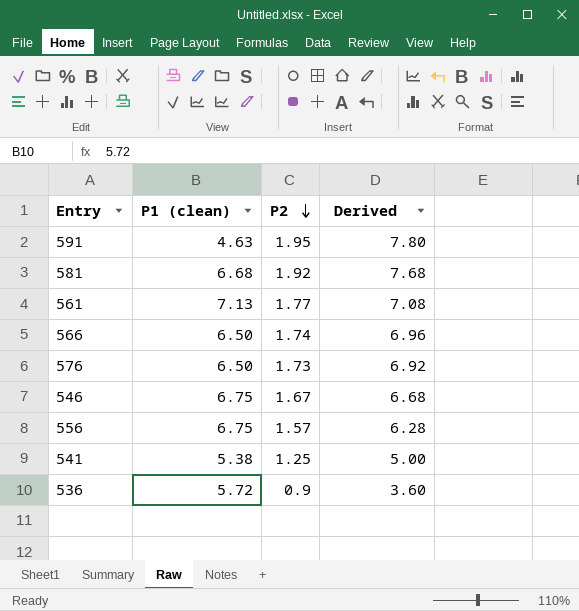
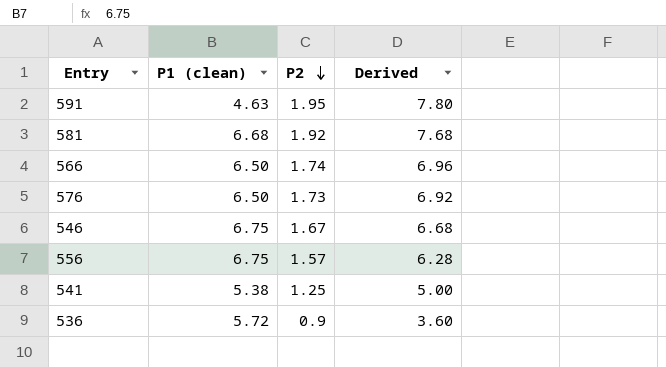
row 561: 7.13 | 1.77 | 7.08 -> none

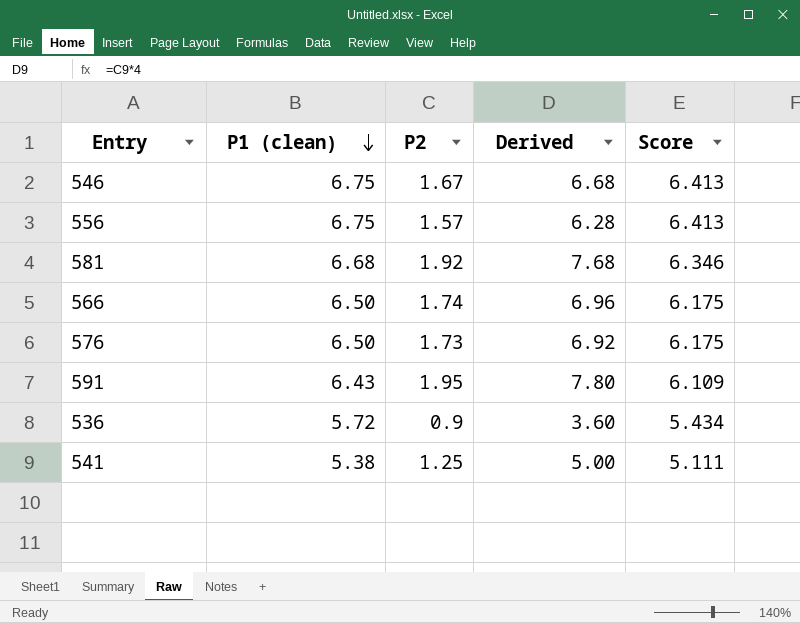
row order: P2 descending -> P1 (clean) descending
column Score | formula: none -> [P1 (clean)] * 0.95
591 | P1 (clean): 4.63 -> 6.43

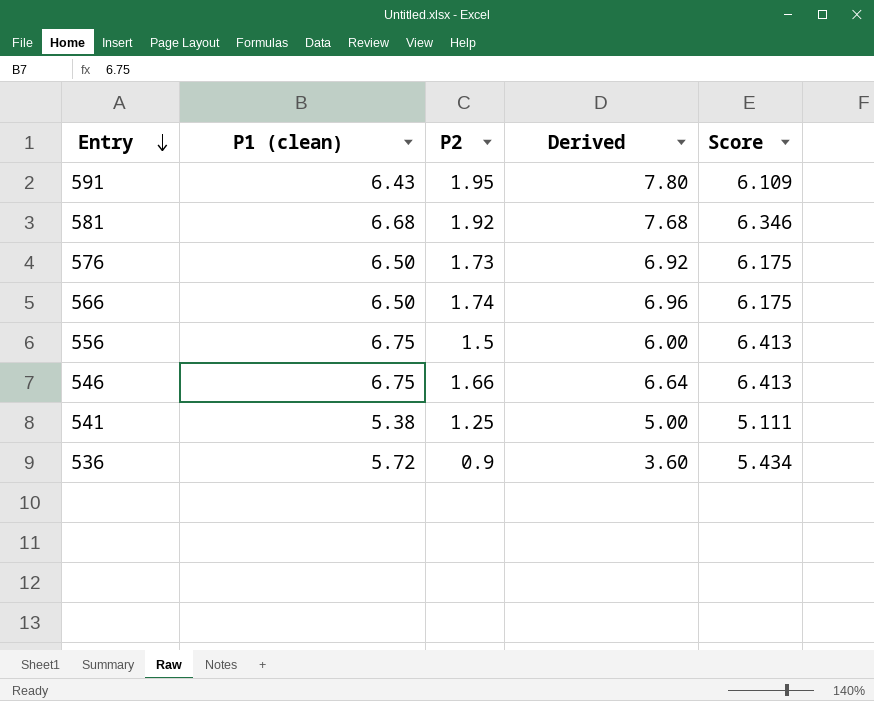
row order: P1 (clean) descending -> Entry descending
556 | P2: 1.57 -> 1.5
556 | Derived: 6.28 -> 6.00
546 | P2: 1.67 -> 1.66
546 | Derived: 6.68 -> 6.64

